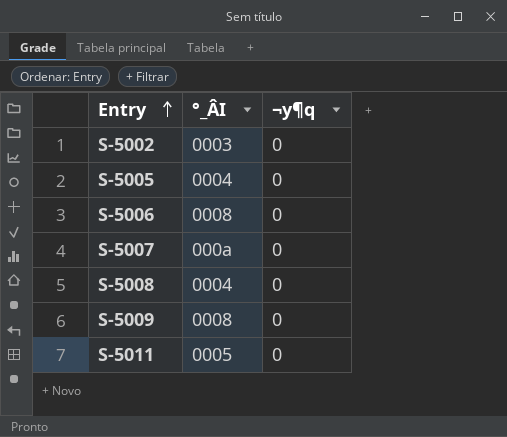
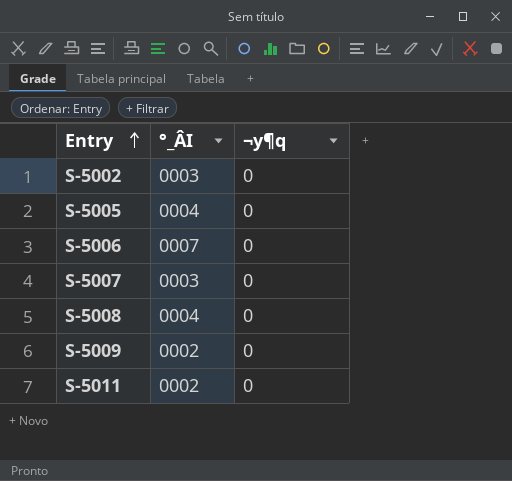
S-5006 | °_ÂI: 0008 -> 0007
S-5007 | °_ÂI: 000a -> 0003
S-5009 | °_ÂI: 0008 -> 0002
S-5011 | °_ÂI: 0005 -> 0002

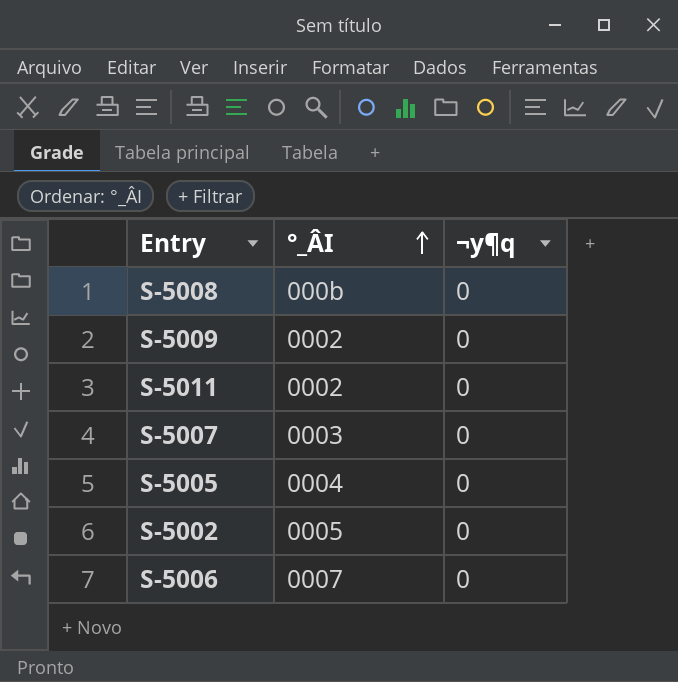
row order: Entry ascending -> °_ÂI ascending
S-5008 | °_ÂI: 0004 -> 000b
S-5002 | °_ÂI: 0003 -> 0005

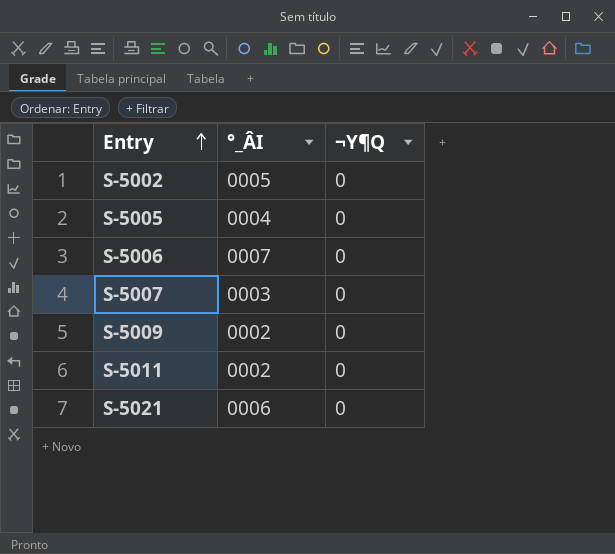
row order: °_ÂI ascending -> Entry ascending
column name: ¬y¶q -> ¬Y¶Q
row S-5008: 000b | 0 -> none
row S-5021: none -> 0006 | 0

